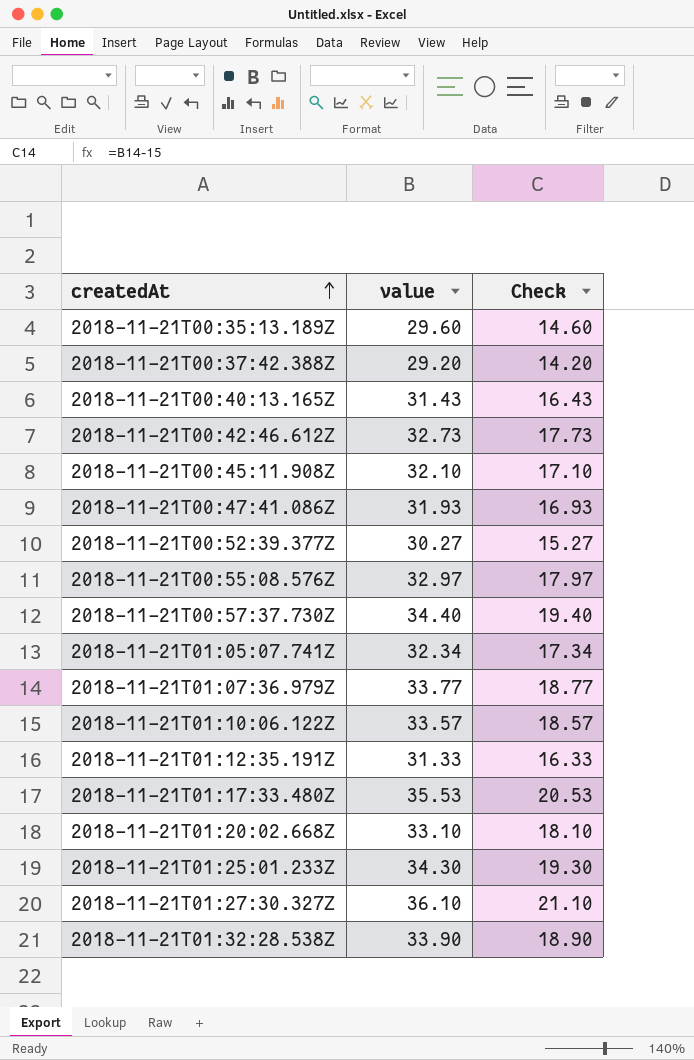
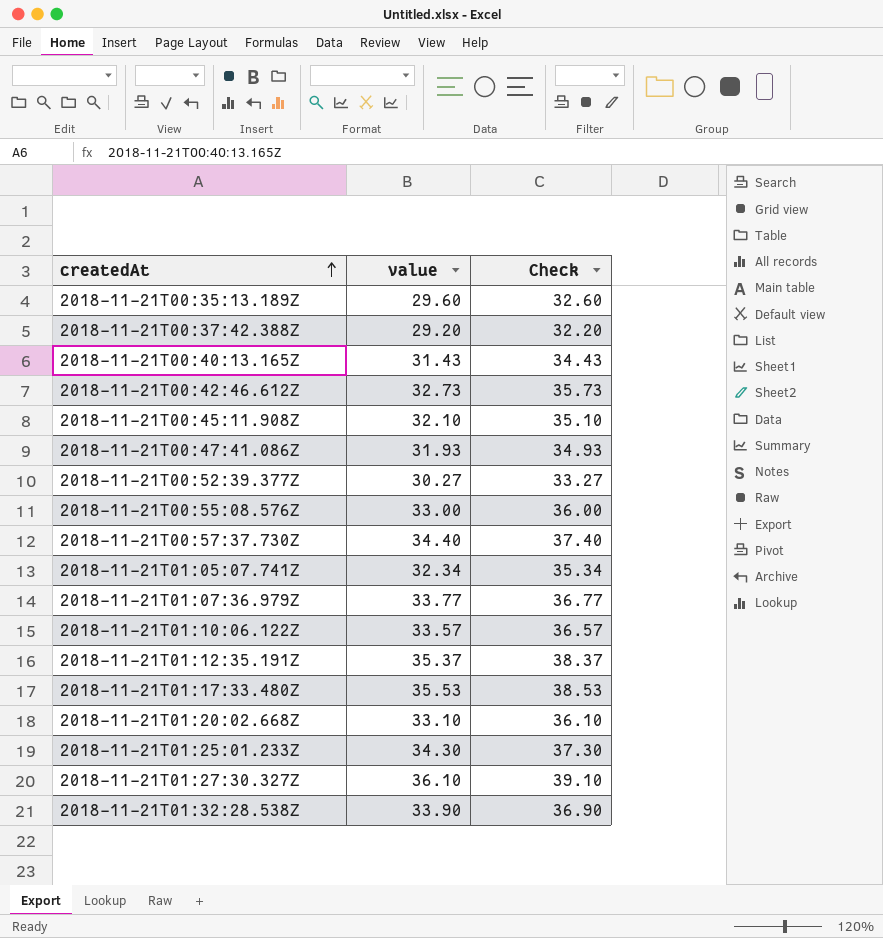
column Check | formula: [value] - 15 -> [value] + 3
2018-11-21T00:55:08.576Z | value: 32.97 -> 33.00
2018-11-21T01:12:35.191Z | value: 31.33 -> 35.37

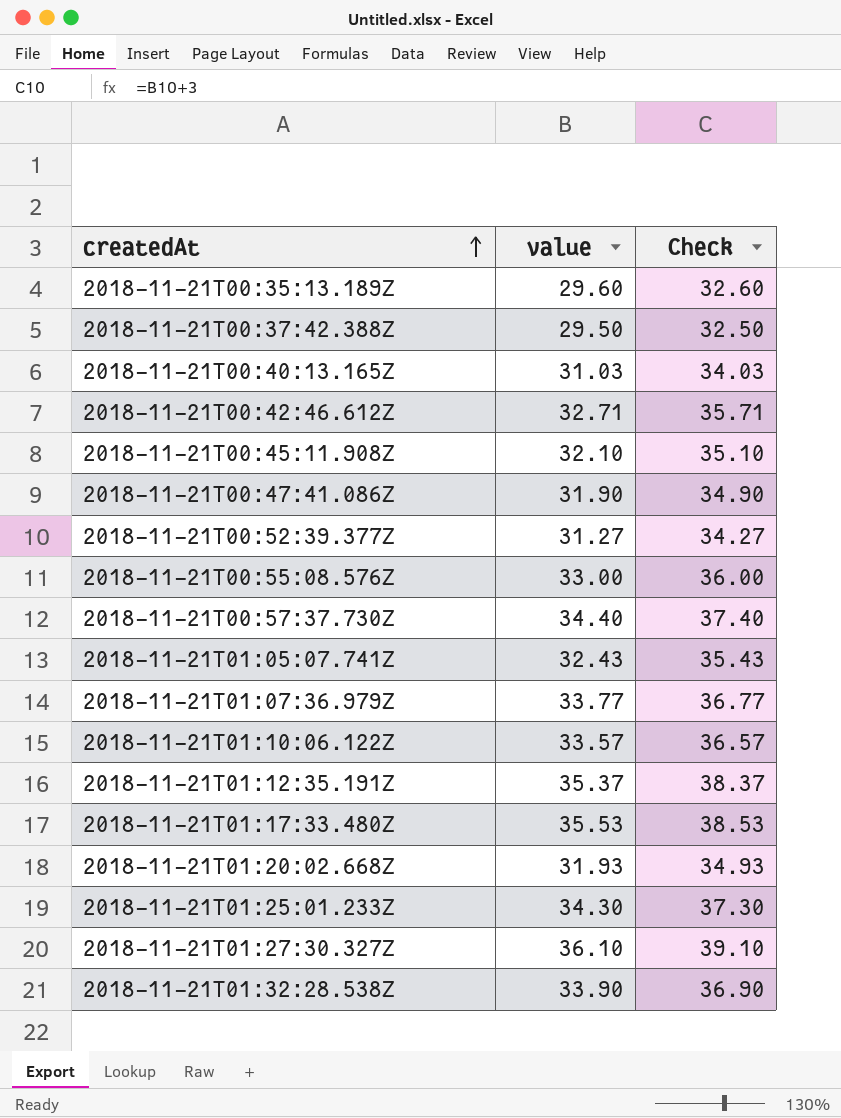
2018-11-21T00:37:42.388Z | value: 29.20 -> 29.50
2018-11-21T00:37:42.388Z | Check: 32.20 -> 32.50
2018-11-21T00:40:13.165Z | value: 31.43 -> 31.03
2018-11-21T00:40:13.165Z | Check: 34.43 -> 34.03
2018-11-21T00:42:46.612Z | value: 32.73 -> 32.71
2018-11-21T00:42:46.612Z | Check: 35.73 -> 35.71
2018-11-21T00:47:41.086Z | value: 31.93 -> 31.90
2018-11-21T00:47:41.086Z | Check: 34.93 -> 34.90
2018-11-21T00:52:39.377Z | value: 30.27 -> 31.27
2018-11-21T00:52:39.377Z | Check: 33.27 -> 34.27
2018-11-21T01:05:07.741Z | value: 32.34 -> 32.43
2018-11-21T01:05:07.741Z | Check: 35.34 -> 35.43
2018-11-21T01:20:02.668Z | value: 33.10 -> 31.93
2018-11-21T01:20:02.668Z | Check: 36.10 -> 34.93

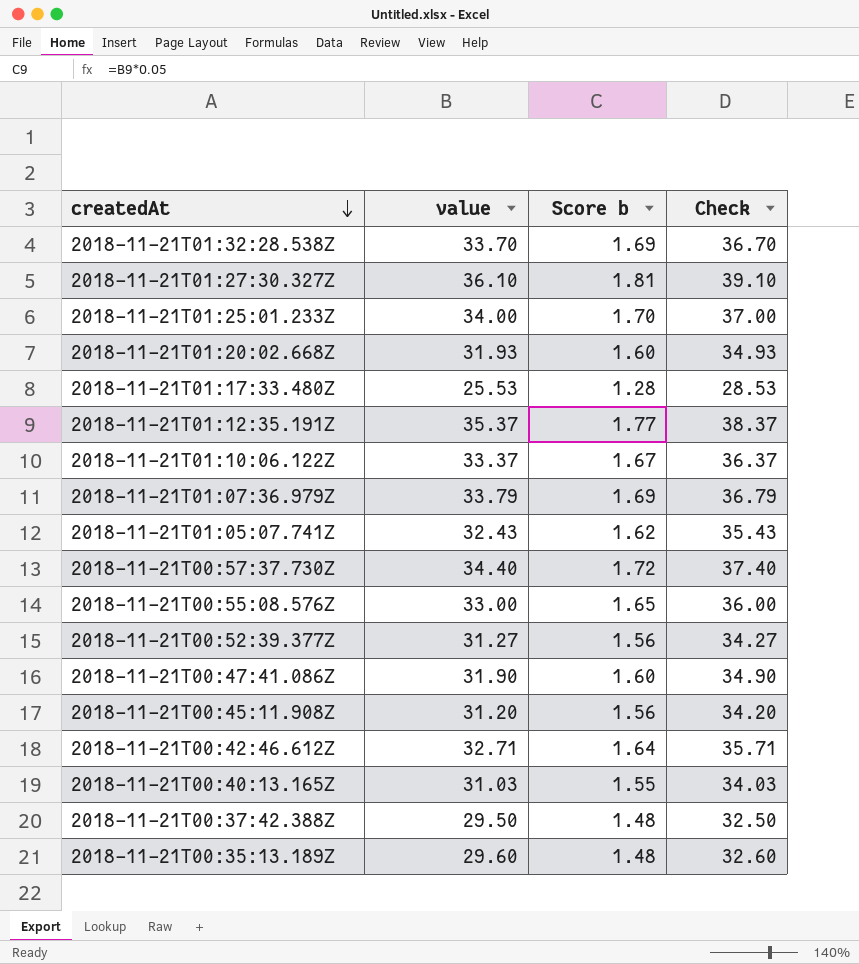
row order: createdAt ascending -> createdAt descending
column Score b | formula: none -> [value] * 0.05
2018-11-21T01:32:28.538Z | value: 33.90 -> 33.70
2018-11-21T01:32:28.538Z | Check: 36.90 -> 36.70
2018-11-21T01:25:01.233Z | value: 34.30 -> 34.00
2018-11-21T01:25:01.233Z | Check: 37.30 -> 37.00
2018-11-21T01:17:33.480Z | value: 35.53 -> 25.53
2018-11-21T01:17:33.480Z | Check: 38.53 -> 28.53
2018-11-21T01:10:06.122Z | value: 33.57 -> 33.37
2018-11-21T01:10:06.122Z | Check: 36.57 -> 36.37
2018-11-21T01:07:36.979Z | value: 33.77 -> 33.79
2018-11-21T01:07:36.979Z | Check: 36.77 -> 36.79
2018-11-21T00:45:11.908Z | value: 32.10 -> 31.20
2018-11-21T00:45:11.908Z | Check: 35.10 -> 34.20

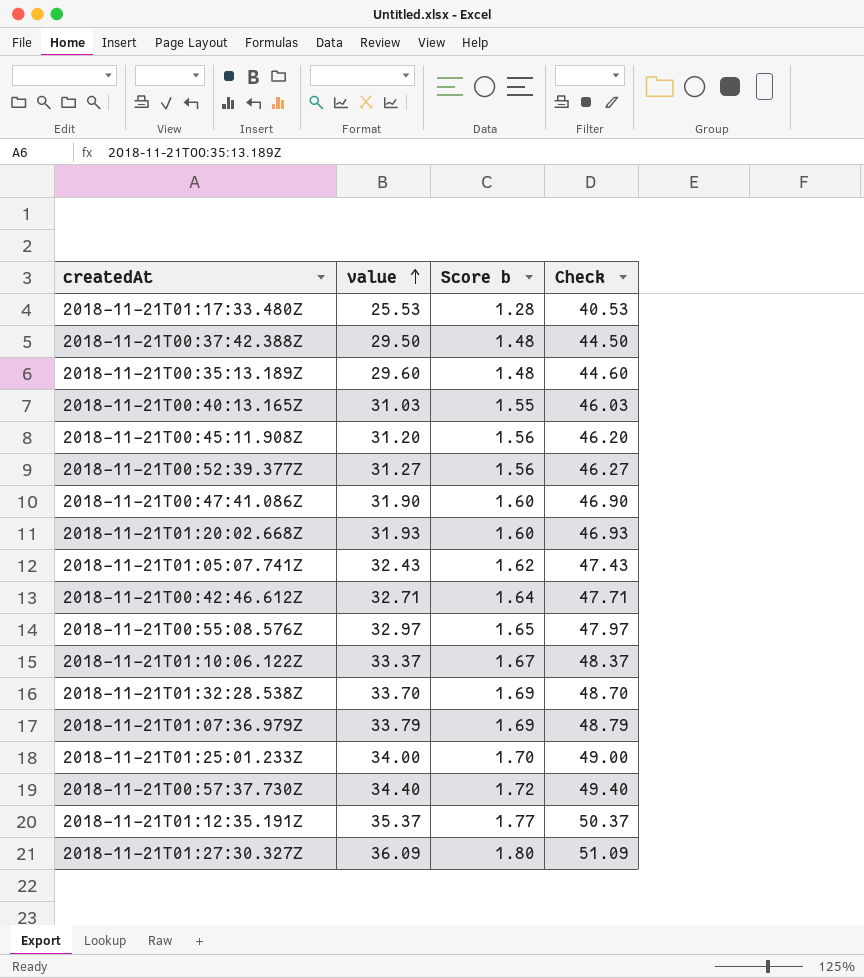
row order: createdAt descending -> value ascending
column Check | formula: [value] + 3 -> [value] + 15
2018-11-21T00:55:08.576Z | value: 33.00 -> 32.97
2018-11-21T01:27:30.327Z | value: 36.10 -> 36.09
2018-11-21T01:27:30.327Z | Score b: 1.81 -> 1.80

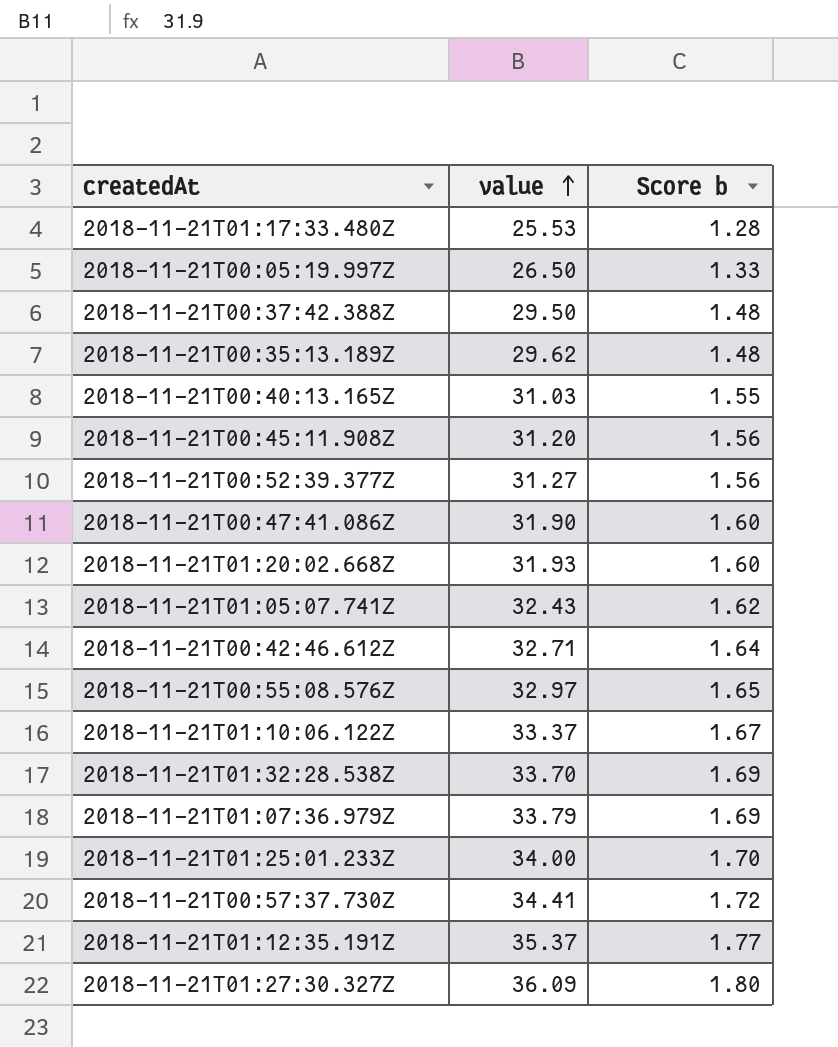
column Check | formula: [value] + 15 -> none
row 2018-11-21T00:05:19.997Z: none -> 26.50 | 1.33
2018-11-21T00:35:13.189Z | value: 29.60 -> 29.62
2018-11-21T00:57:37.730Z | value: 34.40 -> 34.41

